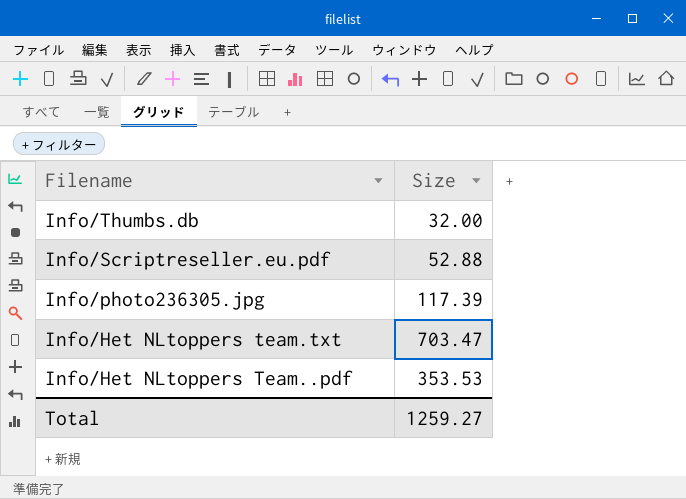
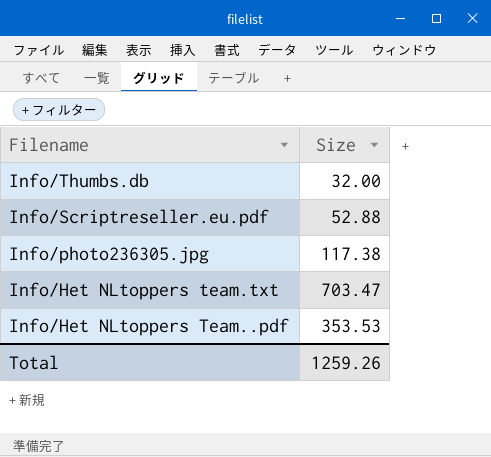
Info/photo236305.jpg | Size: 117.39 -> 117.38
Total | Size: 1259.27 -> 1259.26

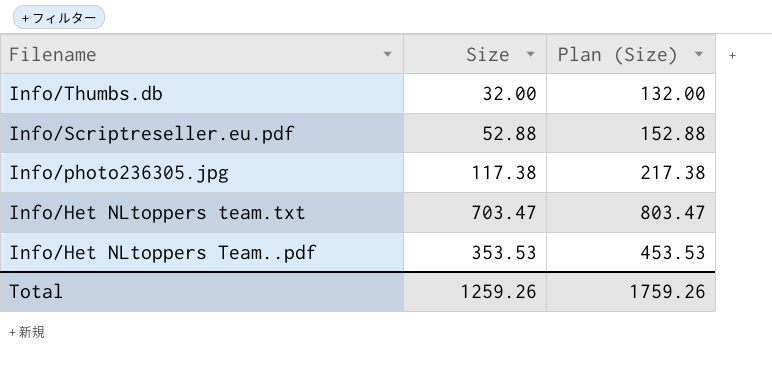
column Plan (Size) | formula: none -> [Size] + 100

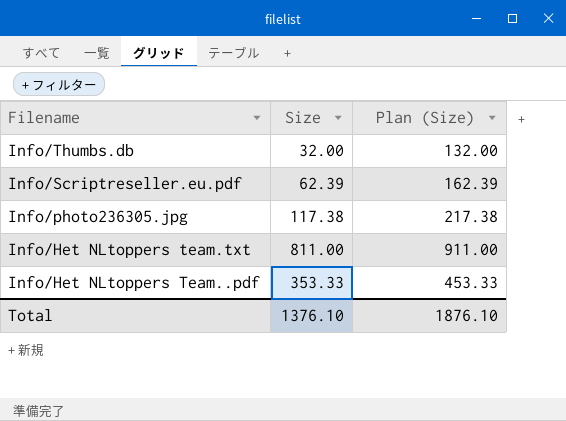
Info/Scriptreseller.eu.pdf | Size: 52.88 -> 62.39
Info/Scriptreseller.eu.pdf | Plan (Size): 152.88 -> 162.39
Info/Het NLtoppers team.txt | Size: 703.47 -> 811.00
Info/Het NLtoppers team.txt | Plan (Size): 803.47 -> 911.00
Info/Het NLtoppers Team..pdf | Size: 353.53 -> 353.33
Info/Het NLtoppers Team..pdf | Plan (Size): 453.53 -> 453.33
Total | Size: 1259.26 -> 1376.10
Total | Plan (Size): 1759.26 -> 1876.10

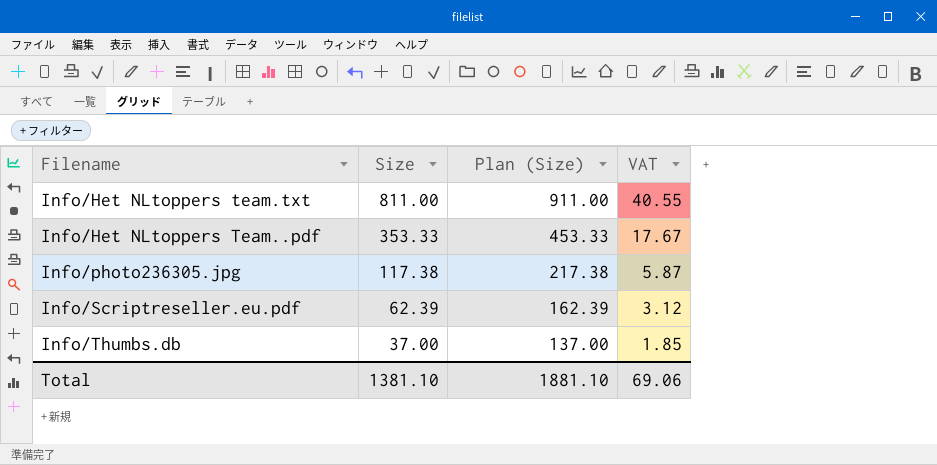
row order: Filename descending -> Size descending
column VAT | formula: none -> [Size] * 0.05
Info/Thumbs.db | Size: 32.00 -> 37.00
Info/Thumbs.db | Plan (Size): 132.00 -> 137.00
Total | Size: 1376.10 -> 1381.10
Total | Plan (Size): 1876.10 -> 1881.10

